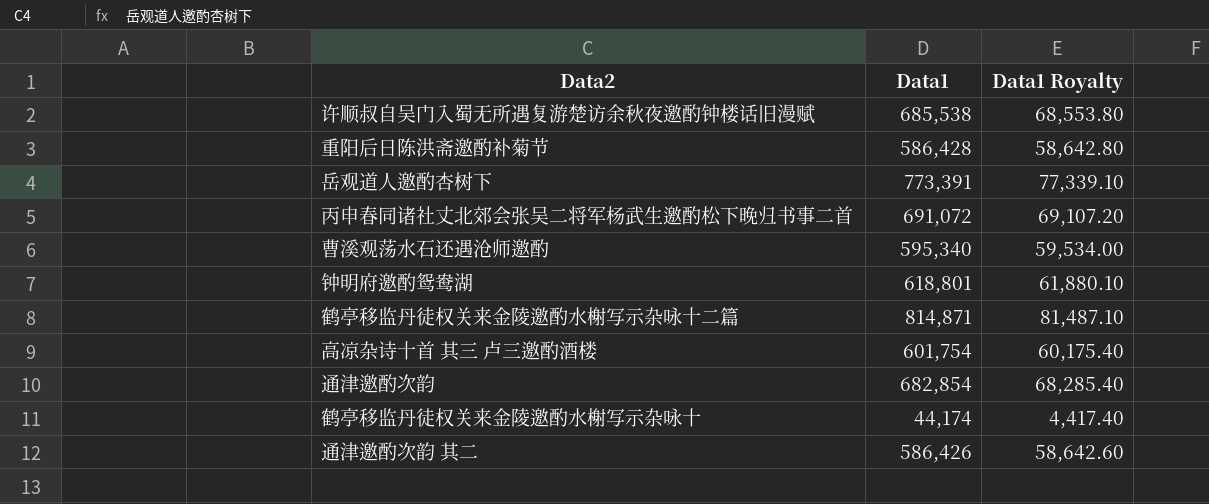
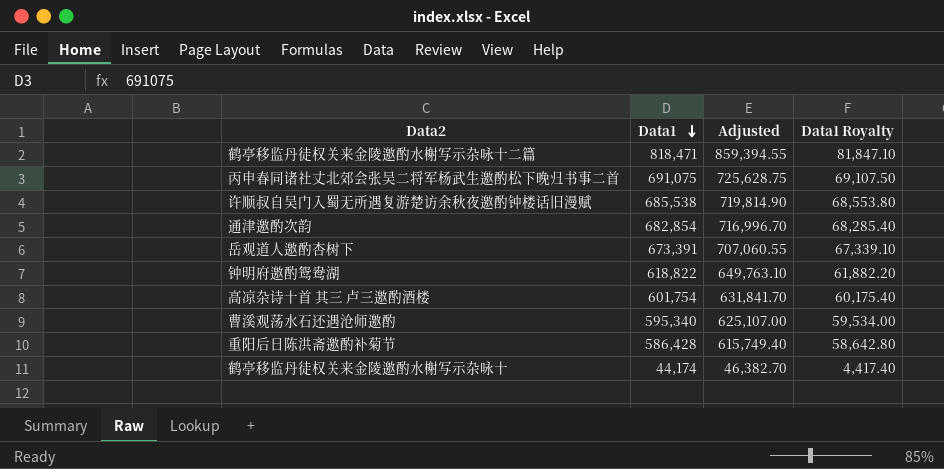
row order: none -> Data1 descending
column Adjusted | formula: none -> [Data1] * 1.05
row 通津邀酌次韵 其二: 586,426 | 58,642.60 -> none
鹤亭移监丹徒权关来金陵邀酌水榭写示杂咏十二篇 | Data1: 814,871 -> 818,471
鹤亭移监丹徒权关来金陵邀酌水榭写示杂咏十二篇 | Data1 Royalty: 81,487.10 -> 81,847.10
丙申春同诸社丈北郊会张吴二将军杨武生邀酌松下晚归书事二首 | Data1: 691,072 -> 691,075
丙申春同诸社丈北郊会张吴二将军杨武生邀酌松下晚归书事二首 | Data1 Royalty: 69,107.20 -> 69,107.50
岳观道人邀酌杏树下 | Data1: 773,391 -> 673,391
岳观道人邀酌杏树下 | Data1 Royalty: 77,339.10 -> 67,339.10
钟明府邀酌鸳鸯湖 | Data1: 618,801 -> 618,822
钟明府邀酌鸳鸯湖 | Data1 Royalty: 61,880.10 -> 61,882.20

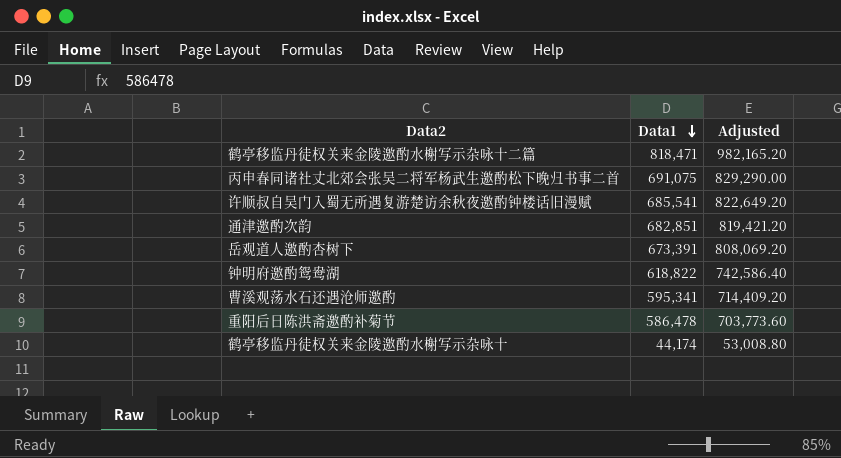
column Data1 Royalty | formula: [Data1] * 0.1 -> none
column Adjusted | formula: [Data1] * 1.05 -> [Data1] * 1.2
row 高凉杂诗十首 其三 卢三邀酌酒楼: 601,754 | 631,841.70 | 60,175.40 -> none
许顺叔自吴门入蜀无所遇复游楚访余秋夜邀酌钟楼话旧漫赋 | Data1: 685,538 -> 685,541
通津邀酌次韵 | Data1: 682,854 -> 682,851
曹溪观荡水石还遇沧师邀酌 | Data1: 595,340 -> 595,341
重阳后日陈洪斋邀酌补菊节 | Data1: 586,428 -> 586,478

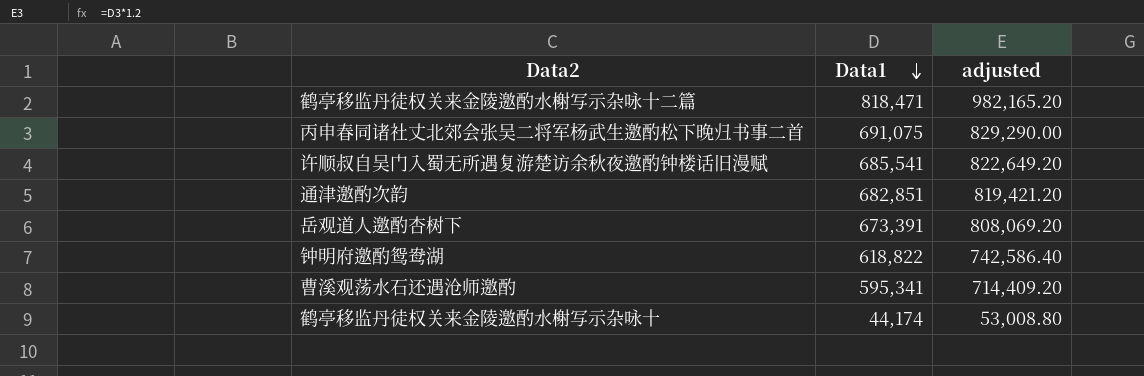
column name: Adjusted -> adjusted
row 重阳后日陈洪斋邀酌补菊节: 586,478 | 703,773.60 -> none

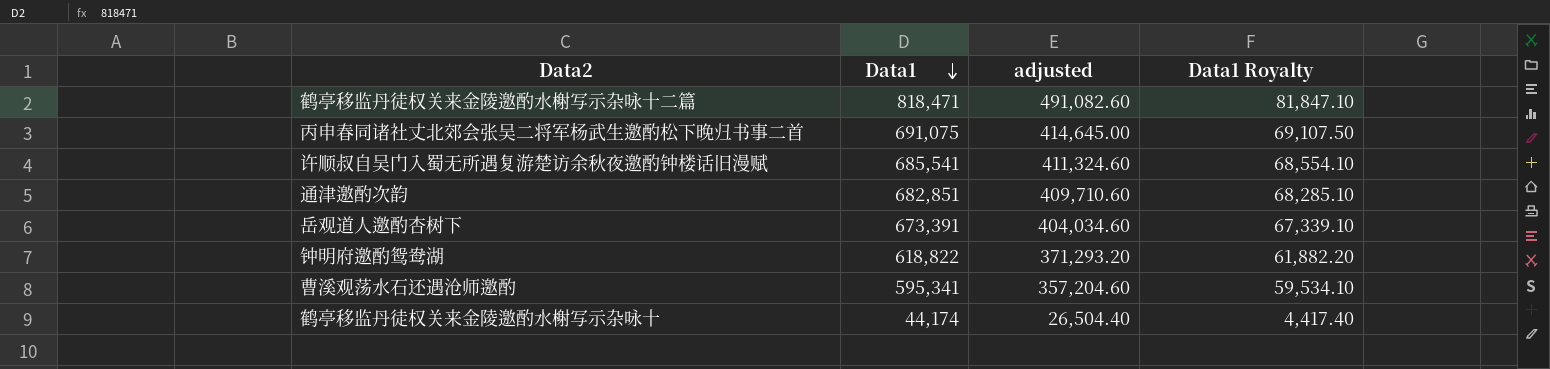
column adjusted | formula: [Data1] * 1.2 -> [Data1] * 0.6
column Data1 Royalty | formula: none -> [Data1] * 0.1

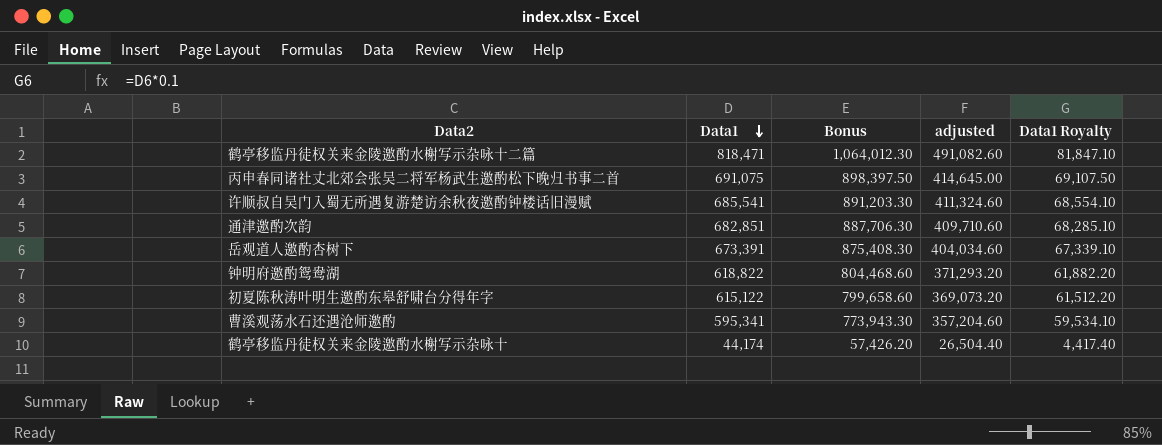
column Bonus | formula: none -> [Data1] * 1.3
row 初夏陈秋涛叶明生邀酌东皋舒啸台分得年字: none -> 615,122 | 799,658.60 | 369,073.20 | 61,512.20

